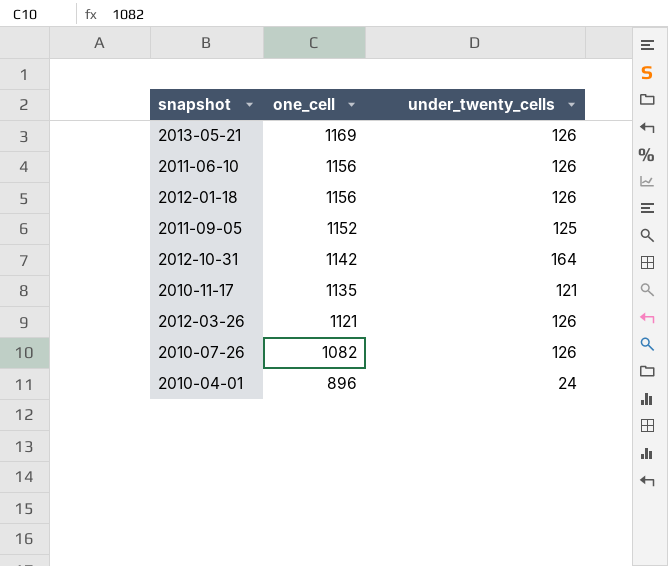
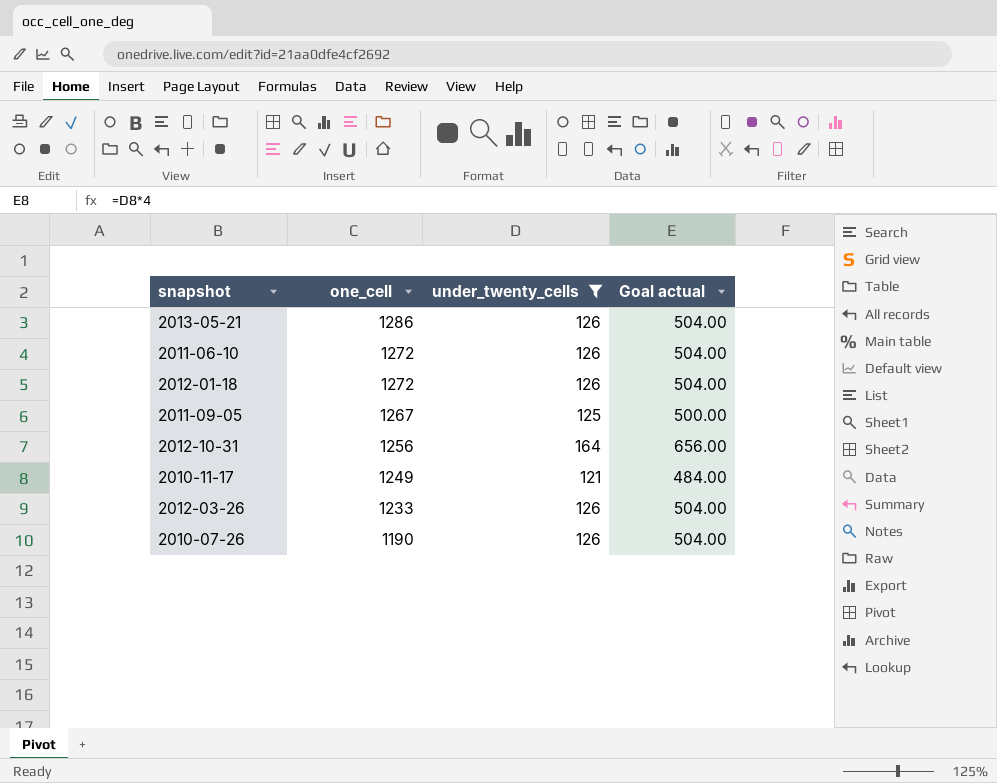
filter: none -> under_twenty_cells != 24
column Goal actual | formula: none -> [under_twenty_cells] * 4
2013-05-21 | one_cell: 1169 -> 1286
2011-06-10 | one_cell: 1156 -> 1272
2012-01-18 | one_cell: 1156 -> 1272
2011-09-05 | one_cell: 1152 -> 1267
2012-10-31 | one_cell: 1142 -> 1256
2010-11-17 | one_cell: 1135 -> 1249
2012-03-26 | one_cell: 1121 -> 1233
2010-07-26 | one_cell: 1082 -> 1190

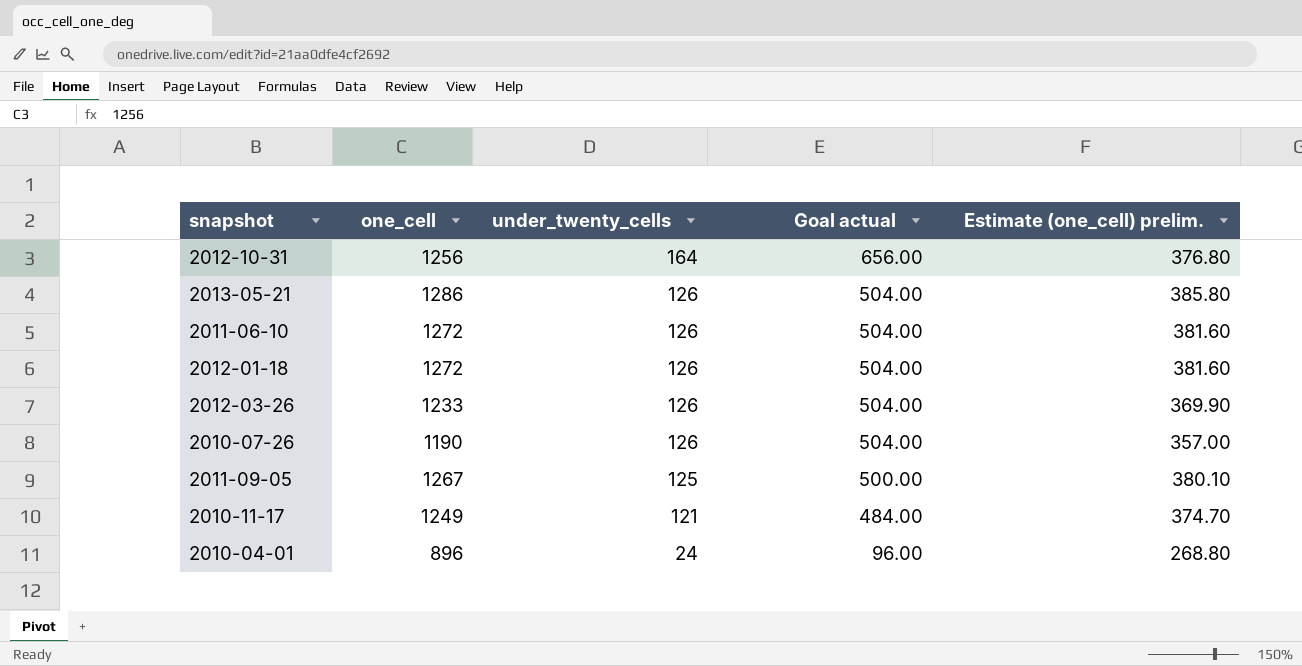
filter: under_twenty_cells != 24 -> none
row order: one_cell descending -> under_twenty_cells descending
column Estimate (one_cell) prelim. | formula: none -> [one_cell] * 0.3

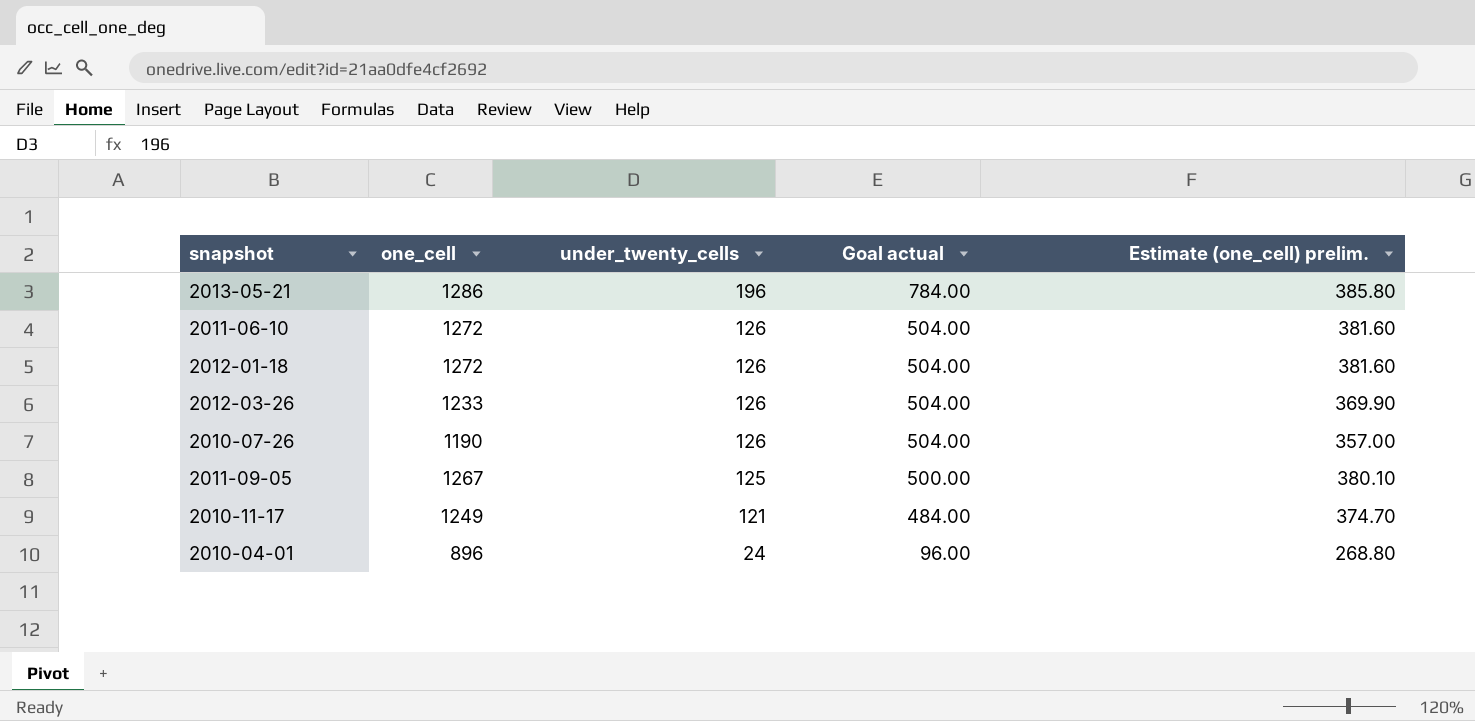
row 2012-10-31: 1256 | 164 | 656.00 | 376.80 -> none
2013-05-21 | under_twenty_cells: 126 -> 196
2013-05-21 | Goal actual: 504.00 -> 784.00

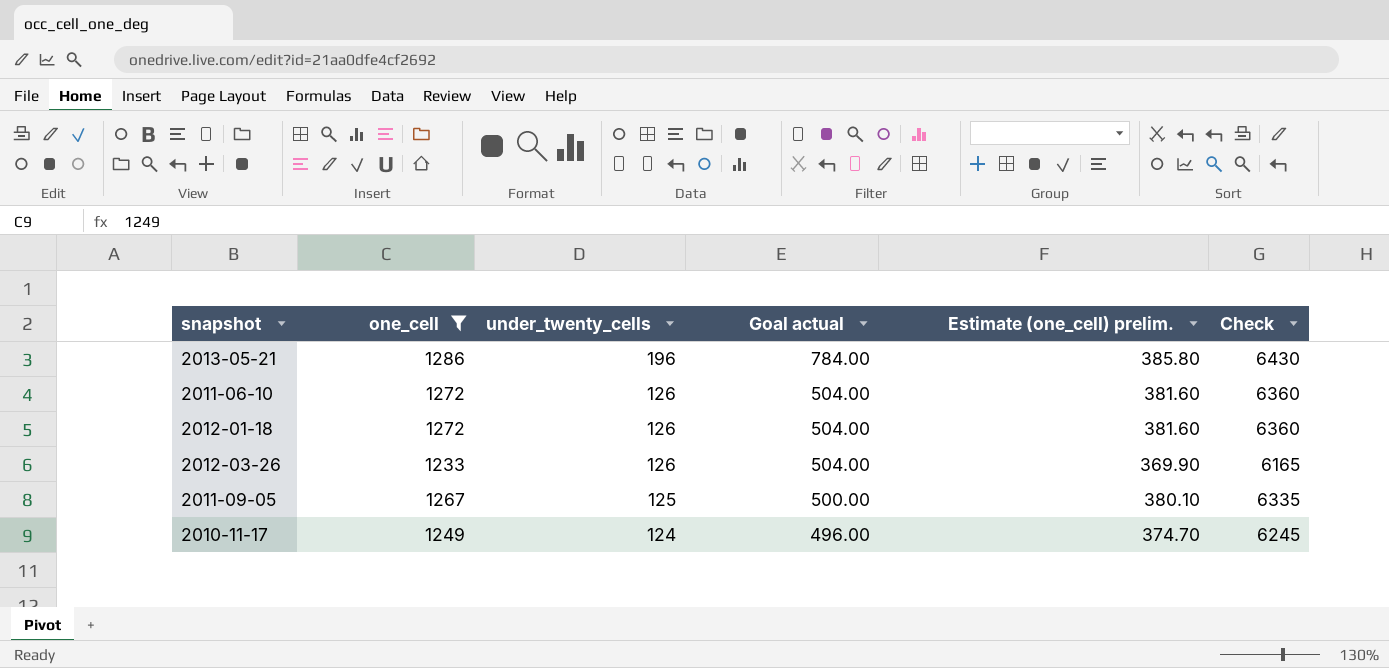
filter: none -> one_cell >= 1233
column Check | formula: none -> [one_cell] * 5
2010-11-17 | under_twenty_cells: 121 -> 124
2010-11-17 | Goal actual: 484.00 -> 496.00

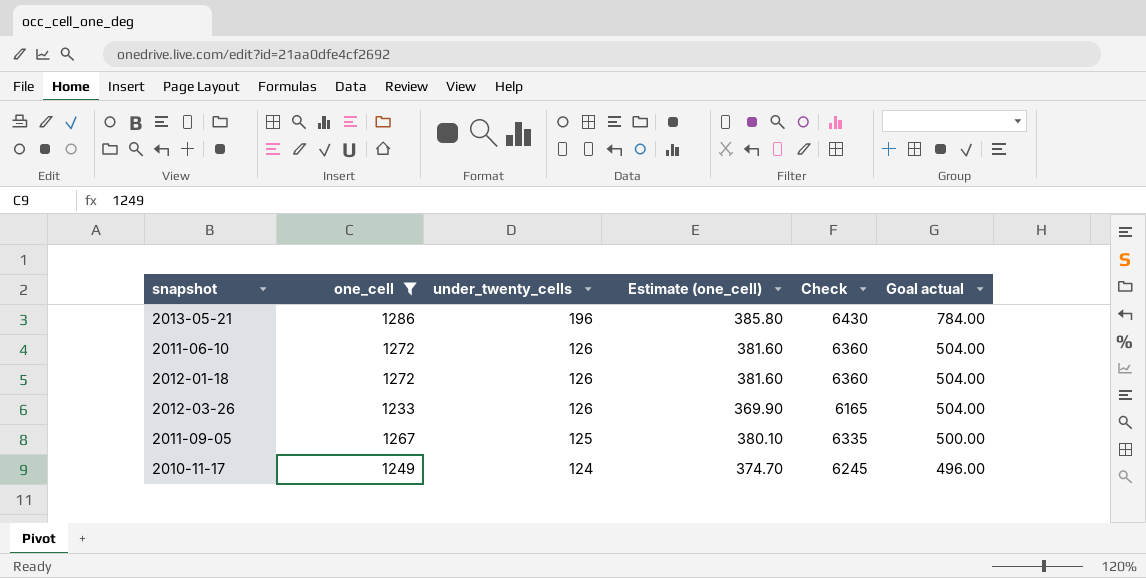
column name: Estimate (one_cell) prelim. -> Estimate (one_cell)
column Goal actual | position: 4 -> 6

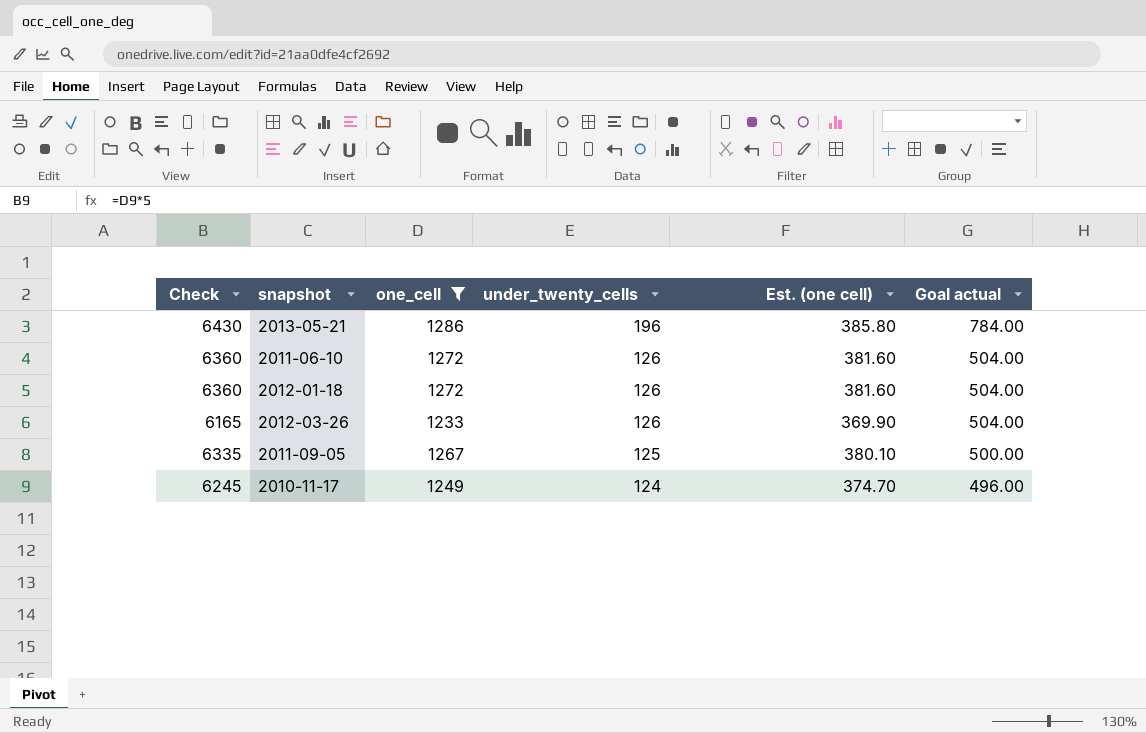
column Check | position: 5 -> 1
column name: Estimate (one_cell) -> Est. (one cell)

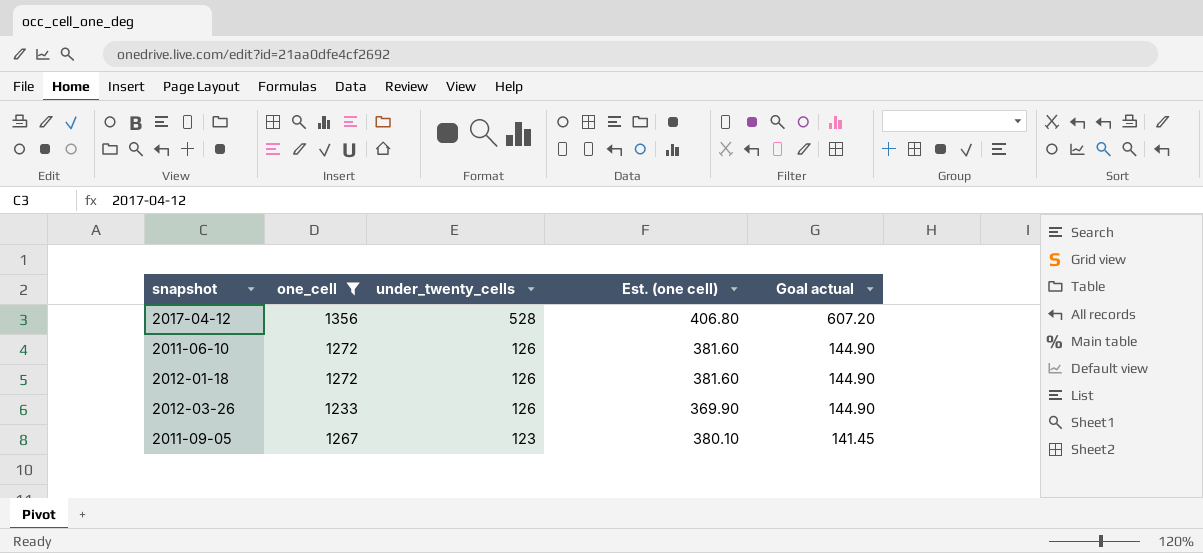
column Check | formula: [one_cell] * 5 -> none
column Goal actual | formula: [under_twenty_cells] * 4 -> [under_twenty_cells] * 1.15
row 2013-05-21: 6430 | 1286 | 196 | 385.80 | 784.00 -> none
row 2010-11-17: 6245 | 1249 | 124 | 374.70 | 496.00 -> none
row 2017-04-12: none -> 1356 | 528 | 406.80 | 607.20
2011-09-05 | under_twenty_cells: 125 -> 123

